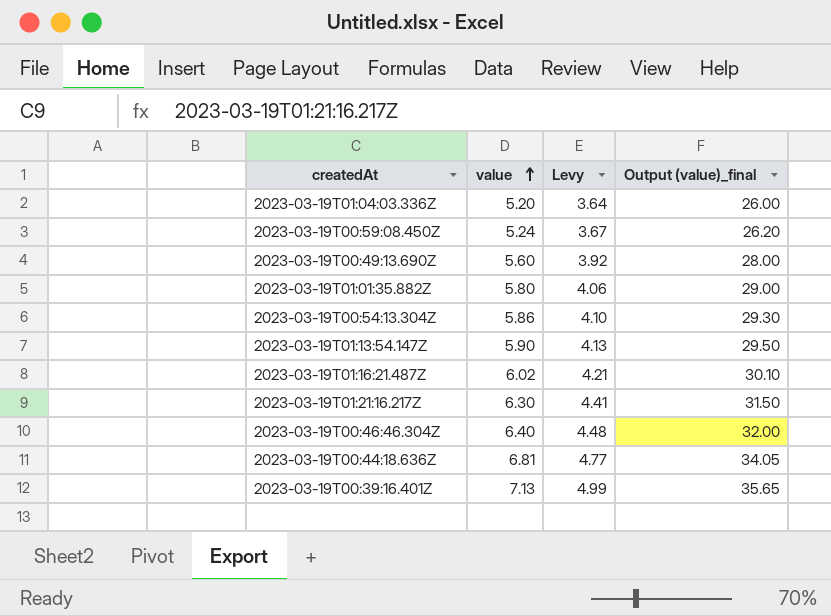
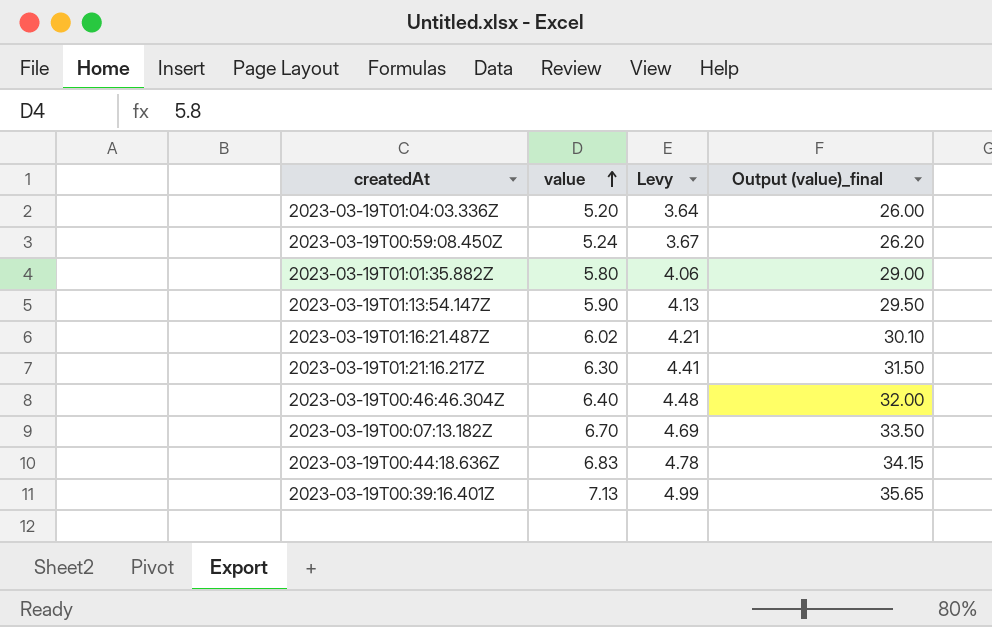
row 2023-03-19T00:49:13.690Z: 5.60 | 3.92 | 28.00 -> none
row 2023-03-19T00:54:13.304Z: 5.86 | 4.10 | 29.30 -> none
row 2023-03-19T00:07:13.182Z: none -> 6.70 | 4.69 | 33.50
2023-03-19T00:44:18.636Z | value: 6.81 -> 6.83
2023-03-19T00:44:18.636Z | Levy: 4.77 -> 4.78
2023-03-19T00:44:18.636Z | Output (value)_final: 34.05 -> 34.15

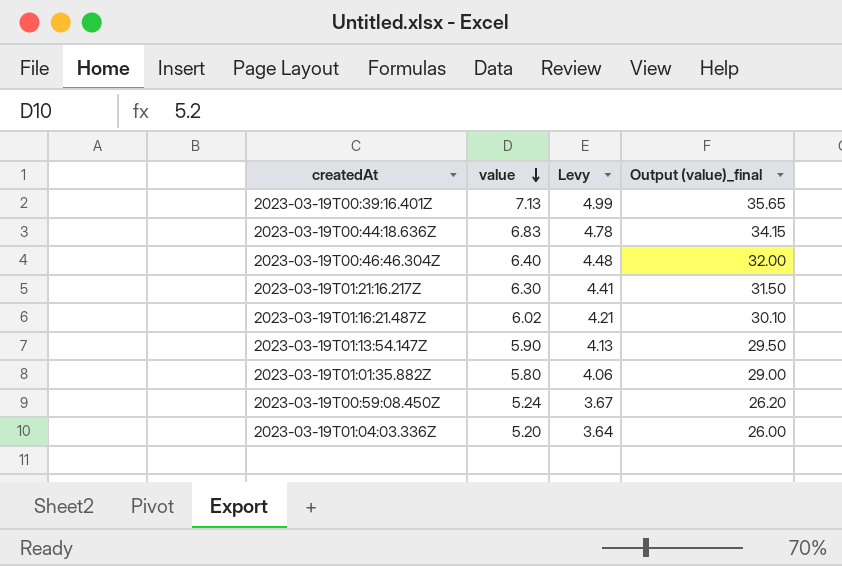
row order: value ascending -> value descending
row 2023-03-19T00:07:13.182Z: 6.70 | 4.69 | 33.50 -> none

